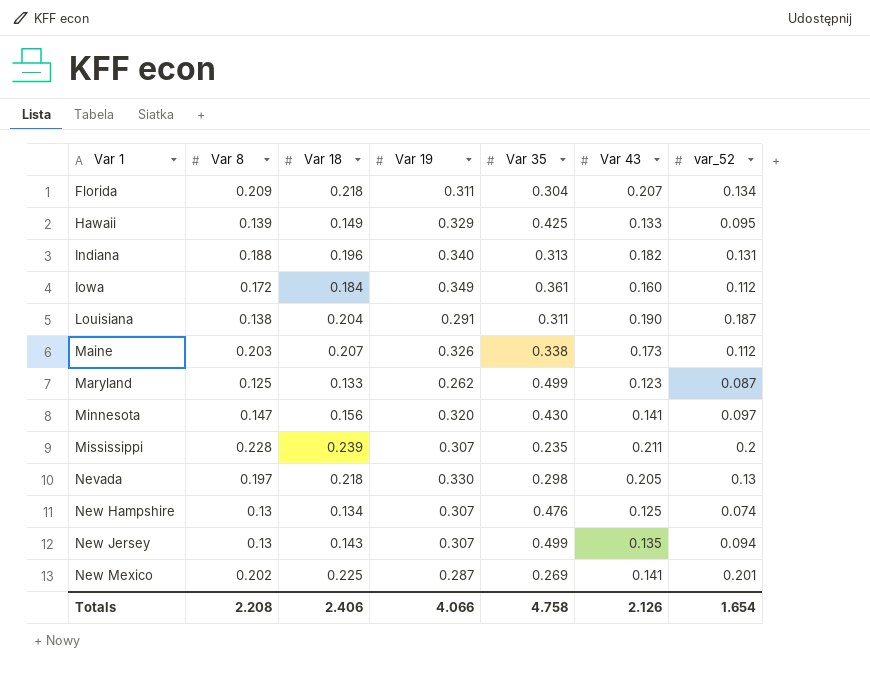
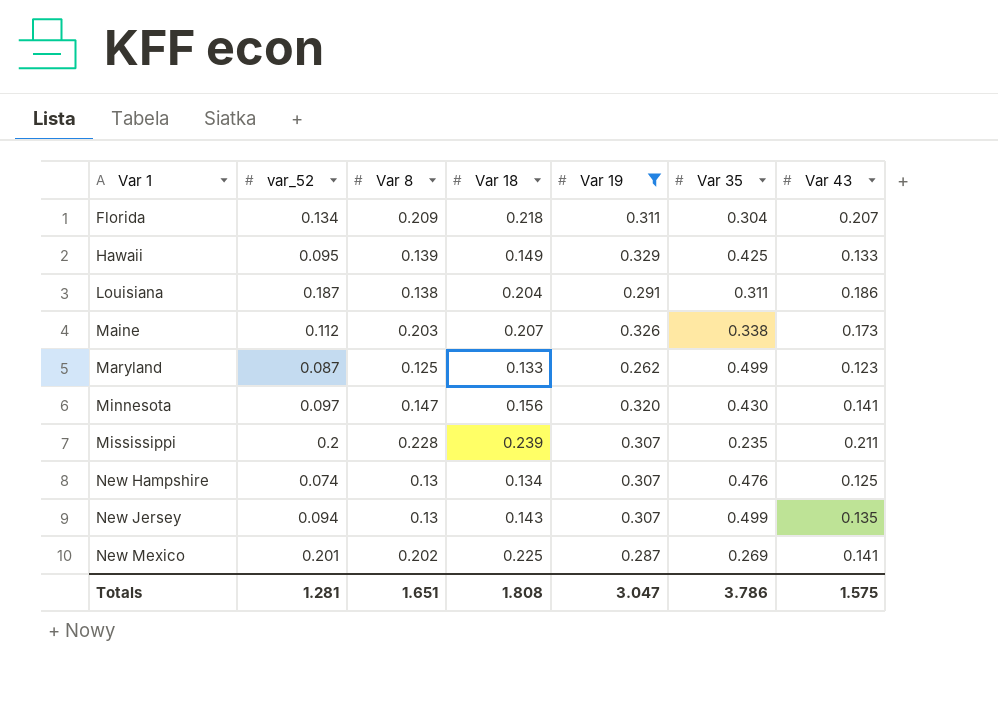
filter: none -> Var 19 <= 0.329
column var_52 | position: 7 -> 2
Louisiana | Var 43: 0.190 -> 0.186
Totals | var_52: 1.654 -> 1.281
Totals | Var 8: 2.208 -> 1.651
Totals | Var 18: 2.406 -> 1.808
Totals | Var 19: 4.066 -> 3.047
Totals | Var 35: 4.758 -> 3.786
Totals | Var 43: 2.126 -> 1.575

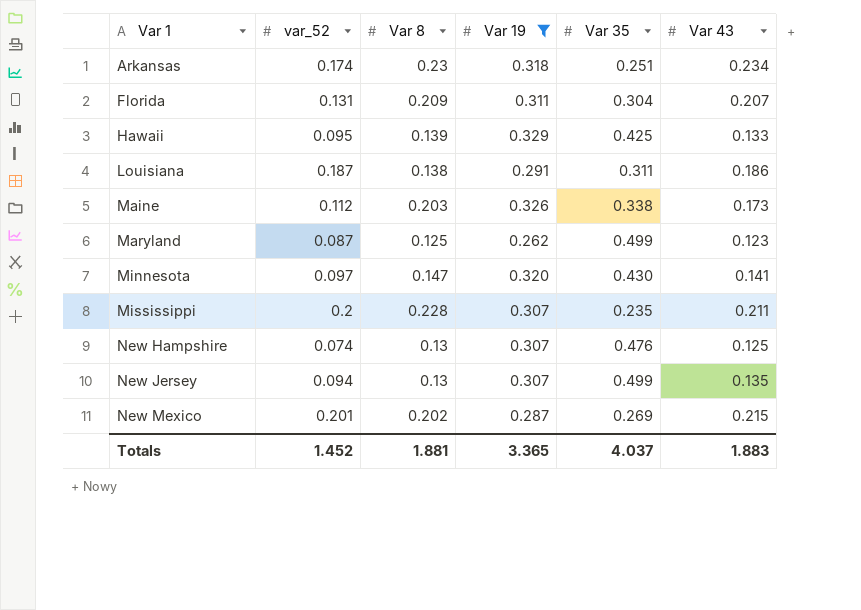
column Var 18 | position: 4 -> none
row Arkansas: none -> 0.174 | 0.23 | 0.318 | 0.251 | 0.234
Florida | var_52: 0.134 -> 0.131
New Mexico | Var 43: 0.141 -> 0.215
Totals | var_52: 1.281 -> 1.452
Totals | Var 8: 1.651 -> 1.881
Totals | Var 19: 3.047 -> 3.365
Totals | Var 35: 3.786 -> 4.037
Totals | Var 43: 1.575 -> 1.883

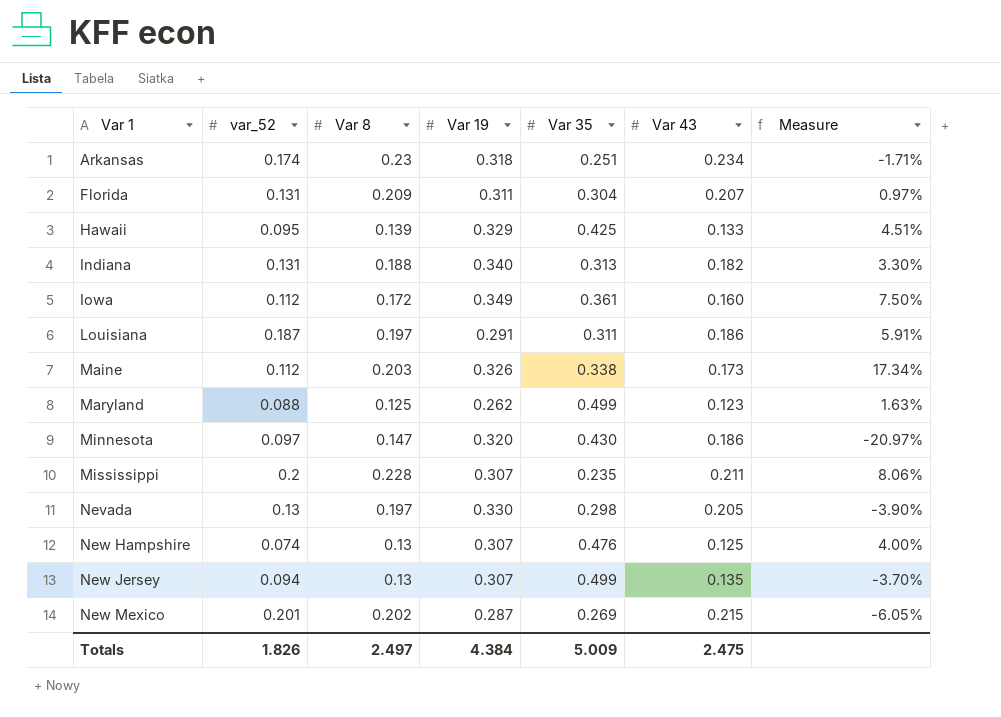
filter: Var 19 <= 0.329 -> none
column Measure | formula: none -> ([Var 8] - [Var 43]) / [Var 43]
Louisiana | Var 8: 0.138 -> 0.197
Maryland | var_52: 0.087 -> 0.088
Minnesota | Var 43: 0.141 -> 0.186
Totals | var_52: 1.452 -> 1.826
Totals | Var 8: 1.881 -> 2.497
Totals | Var 19: 3.365 -> 4.384
Totals | Var 35: 4.037 -> 5.009
Totals | Var 43: 1.883 -> 2.475

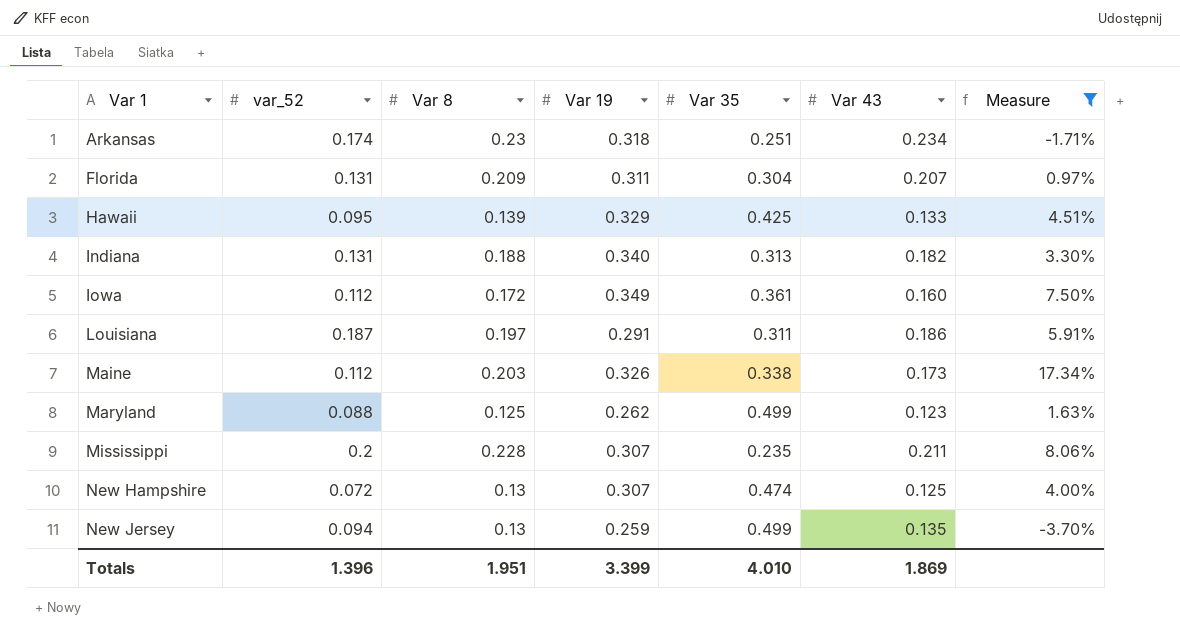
filter: none -> Measure >= -3.70%
New Hampshire | var_52: 0.074 -> 0.072
New Hampshire | Var 35: 0.476 -> 0.474
New Jersey | Var 19: 0.307 -> 0.259
Totals | var_52: 1.826 -> 1.396
Totals | Var 8: 2.497 -> 1.951
Totals | Var 19: 4.384 -> 3.399
Totals | Var 35: 5.009 -> 4.010
Totals | Var 43: 2.475 -> 1.869

